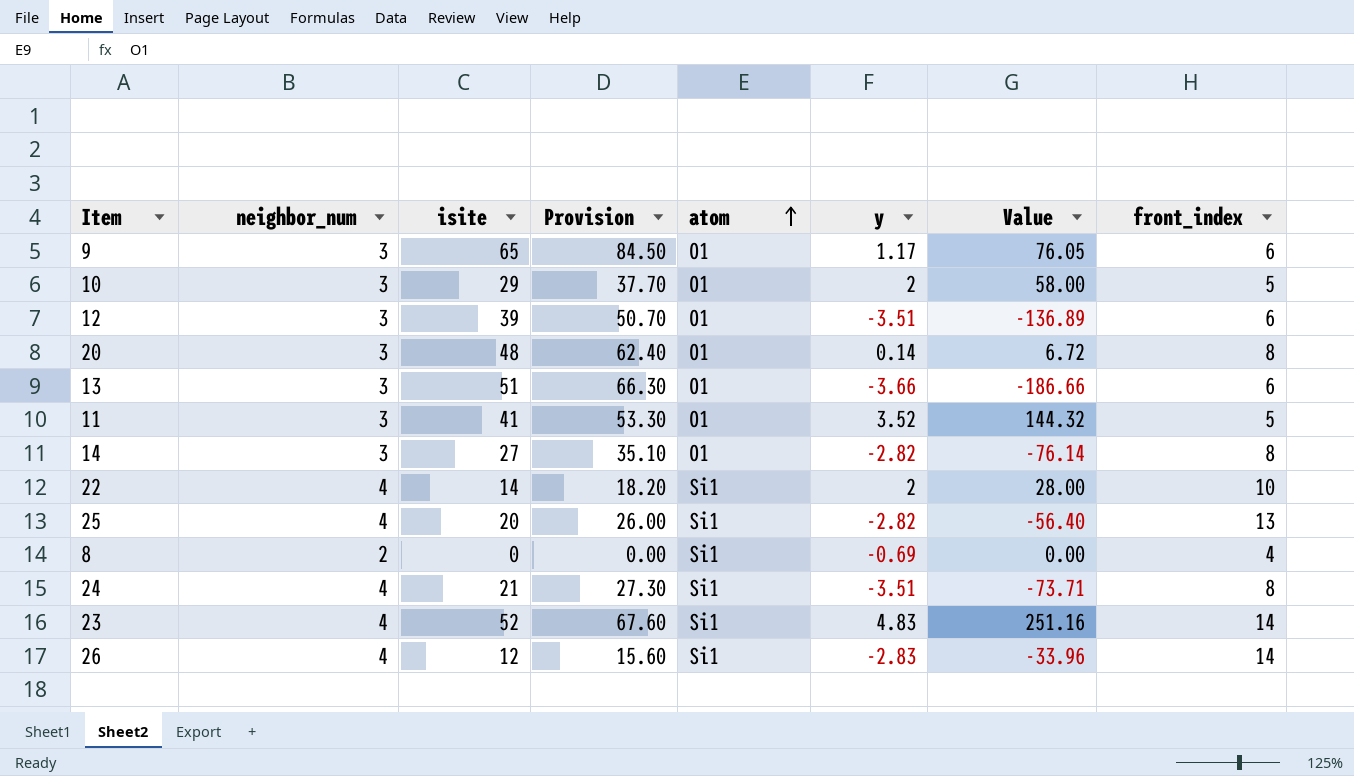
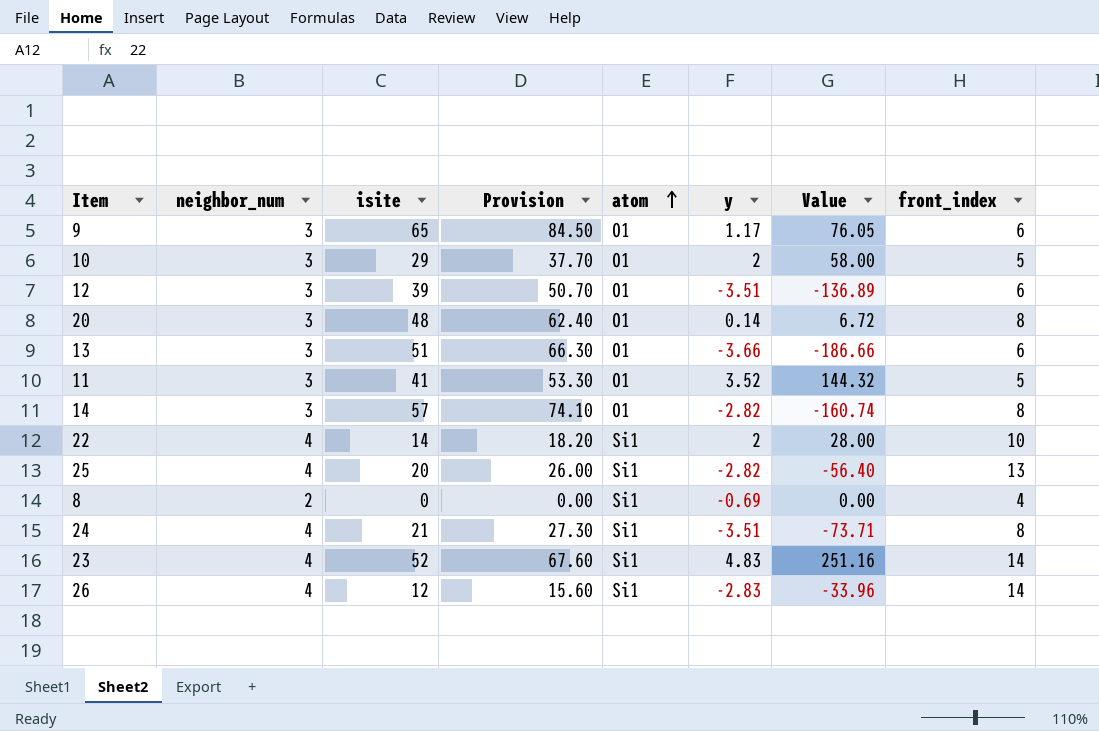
14 | isite: 27 -> 57
14 | Provision: 35.10 -> 74.10
14 | Value: -76.14 -> -160.74

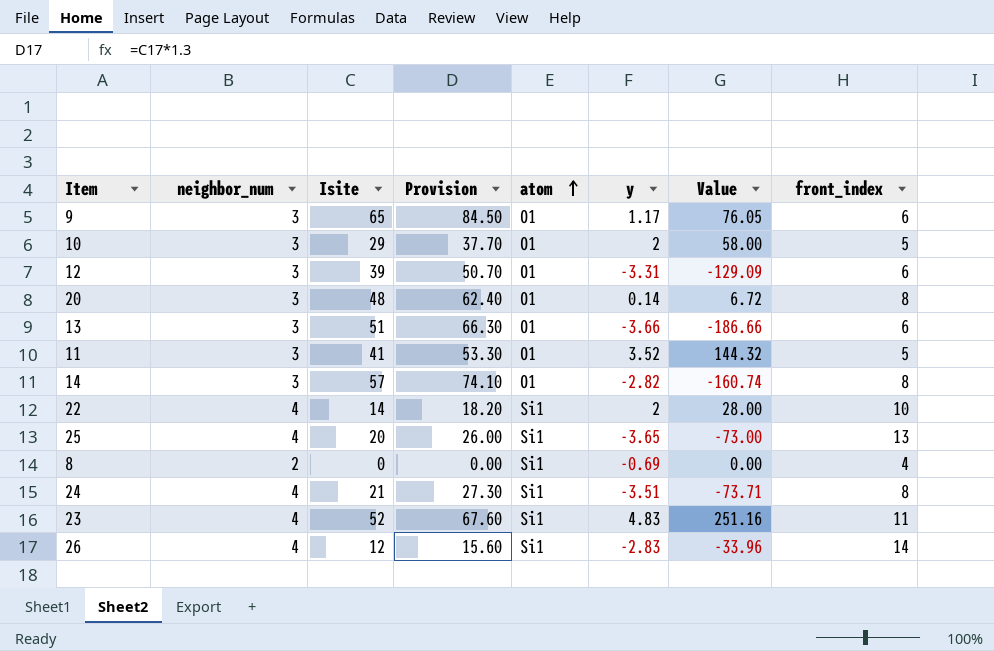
column name: isite -> Isite
12 | y: -3.51 -> -3.31
12 | Value: -136.89 -> -129.09
25 | y: -2.82 -> -3.65
25 | Value: -56.40 -> -73.00
23 | front_index: 14 -> 11

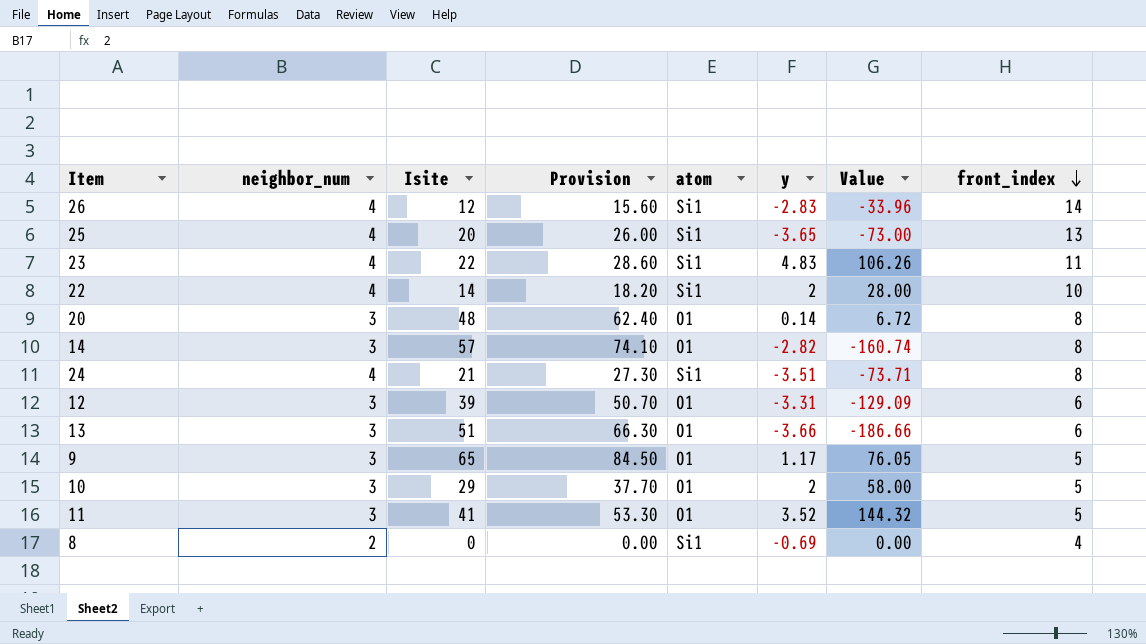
row order: atom ascending -> front_index descending
23 | Isite: 52 -> 22
23 | Provision: 67.60 -> 28.60
23 | Value: 251.16 -> 106.26
9 | front_index: 6 -> 5

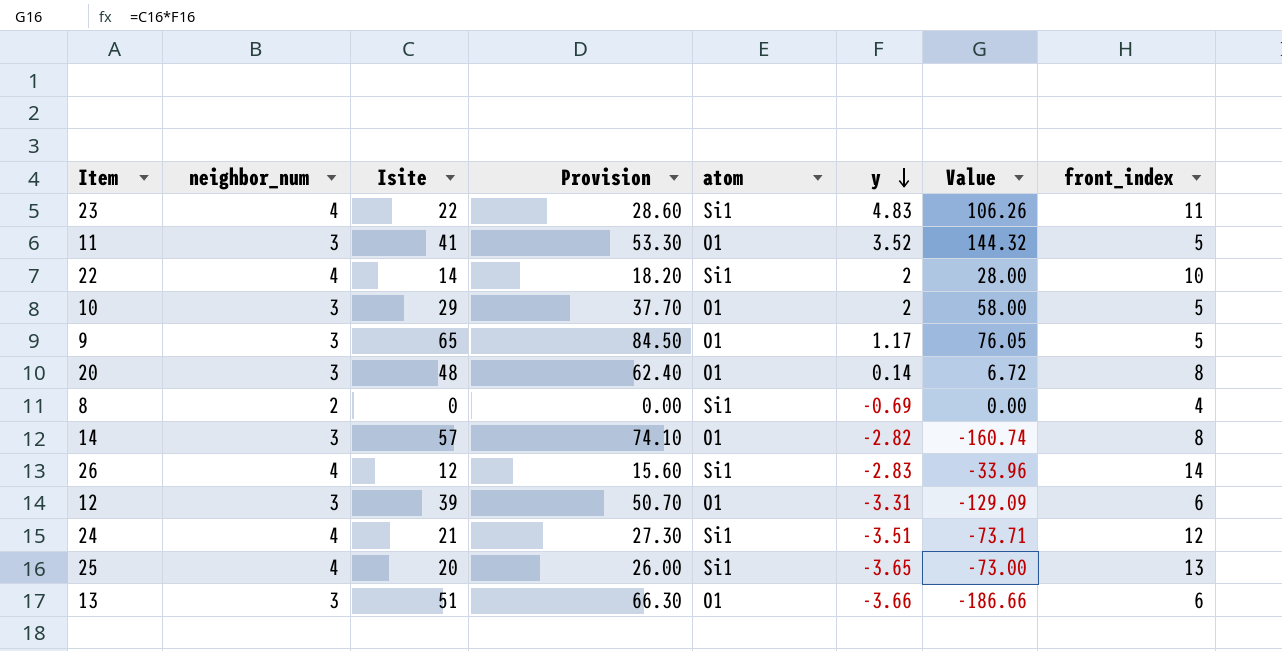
row order: front_index descending -> y descending
24 | front_index: 8 -> 12

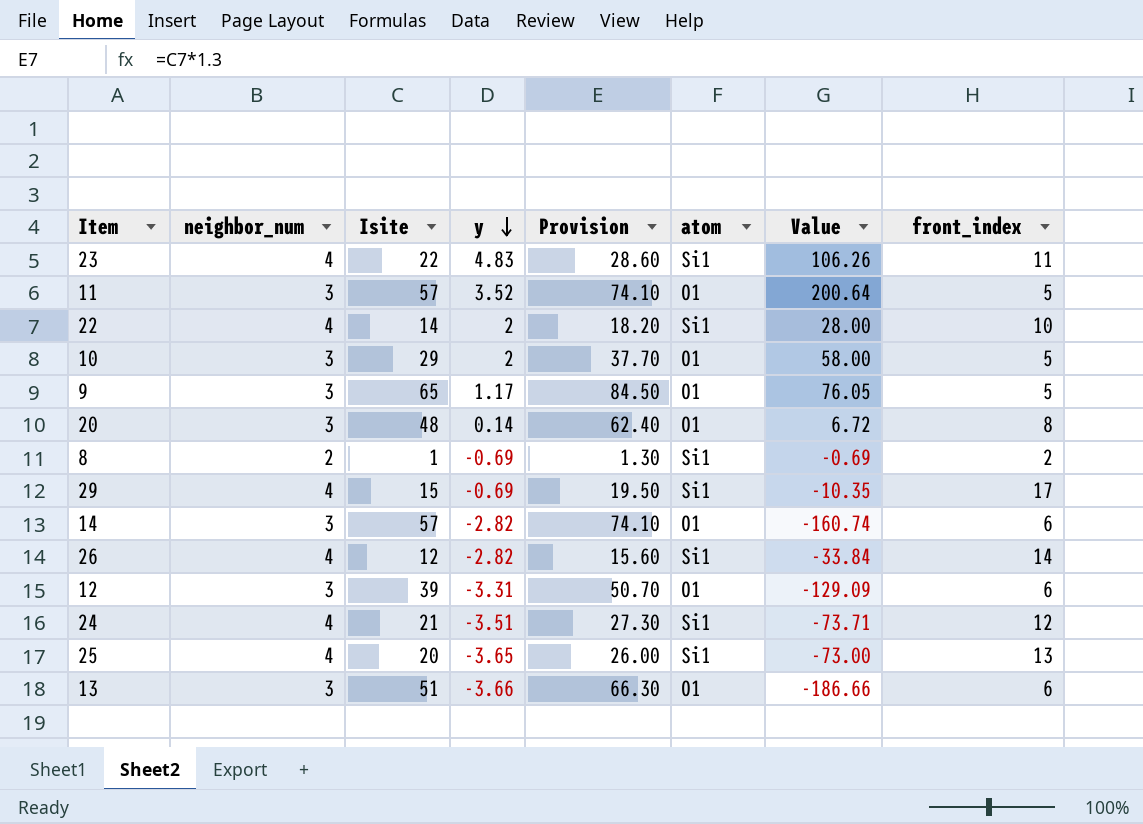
column y | position: 6 -> 4
11 | Isite: 41 -> 57
11 | Provision: 53.30 -> 74.10
11 | Value: 144.32 -> 200.64
8 | Isite: 0 -> 1
8 | Provision: 0.00 -> 1.30
8 | Value: 0.00 -> -0.69
8 | front_index: 4 -> 2
row 29: none -> 4 | 15 | -0.69 | 19.50 | Si1 | -10.35 | 17
14 | front_index: 8 -> 6
26 | y: -2.83 -> -2.82
26 | Value: -33.96 -> -33.84

